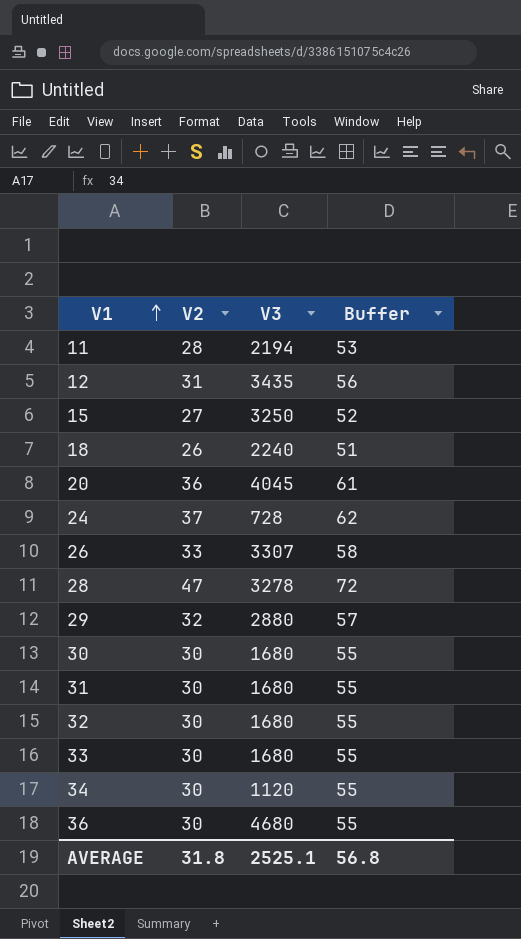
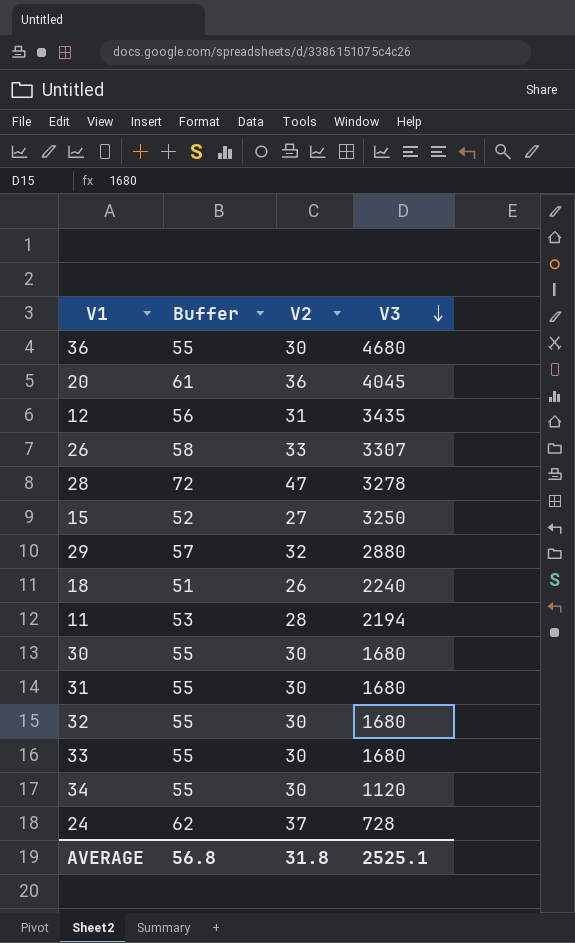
row order: V1 ascending -> V3 descending
column Buffer | position: 4 -> 2

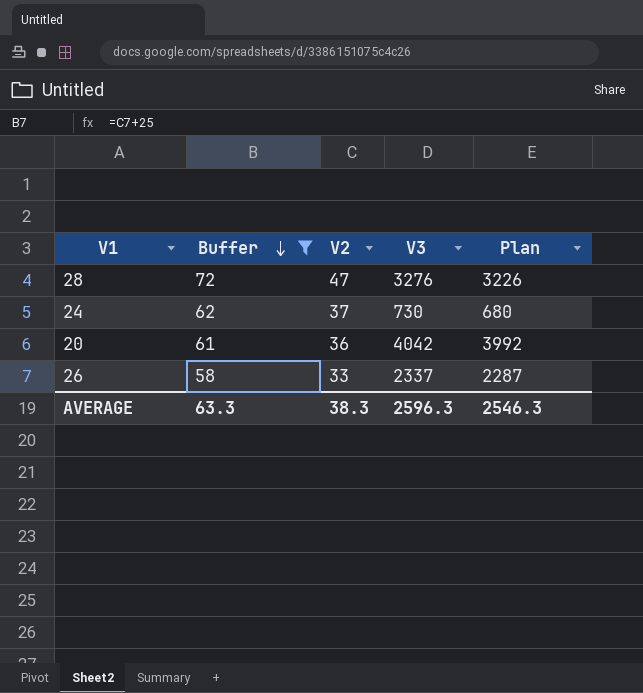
filter: none -> Buffer >= 58
row order: V3 descending -> Buffer descending
column Plan | formula: none -> [V3] - 50
28 | V3: 3278 -> 3276
24 | V3: 728 -> 730
20 | V3: 4045 -> 4042
26 | V3: 3307 -> 2337
AVERAGE | Buffer: 56.8 -> 63.3
AVERAGE | V2: 31.8 -> 38.3
AVERAGE | V3: 2525.1 -> 2596.3

